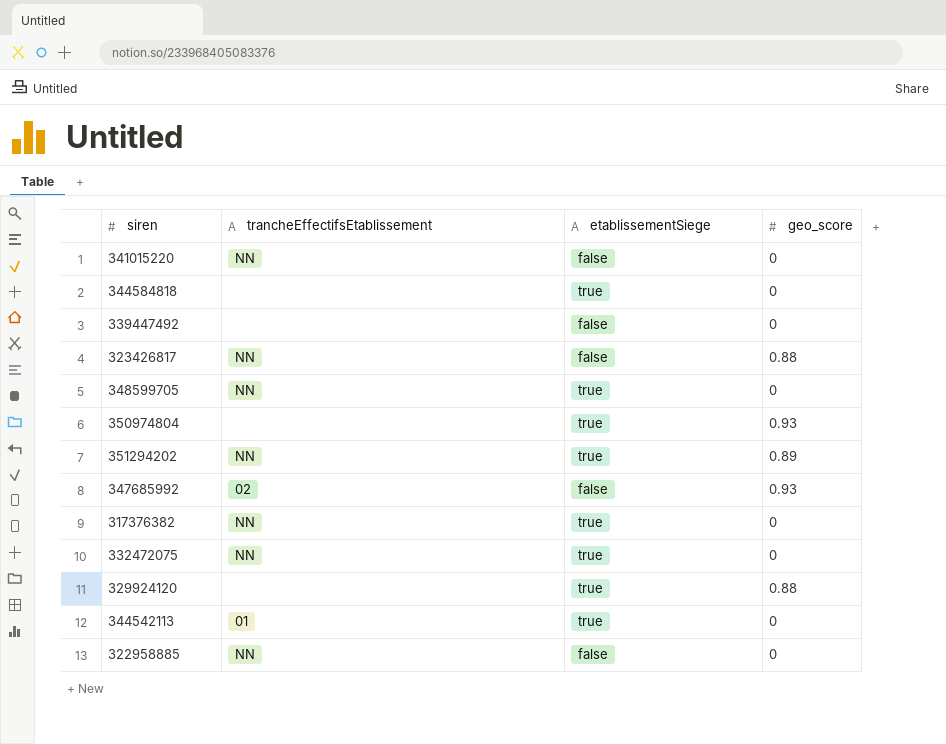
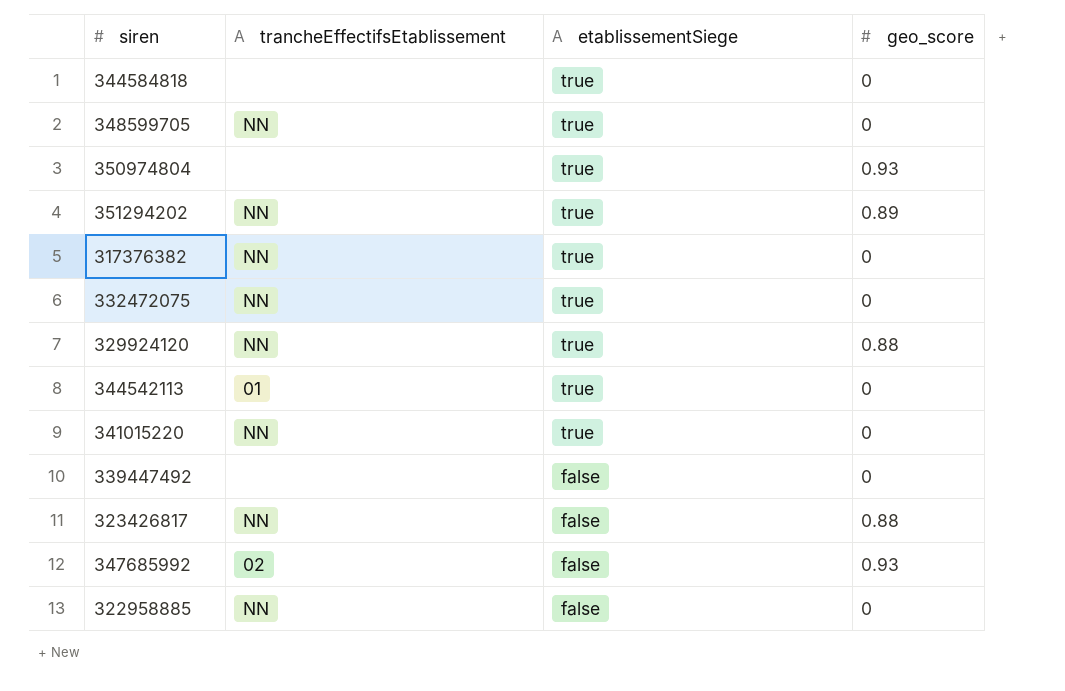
row order: none -> etablissementSiege descending
329924120 | trancheEffectifsEtablissement: none -> NN
341015220 | etablissementSiege: false -> true

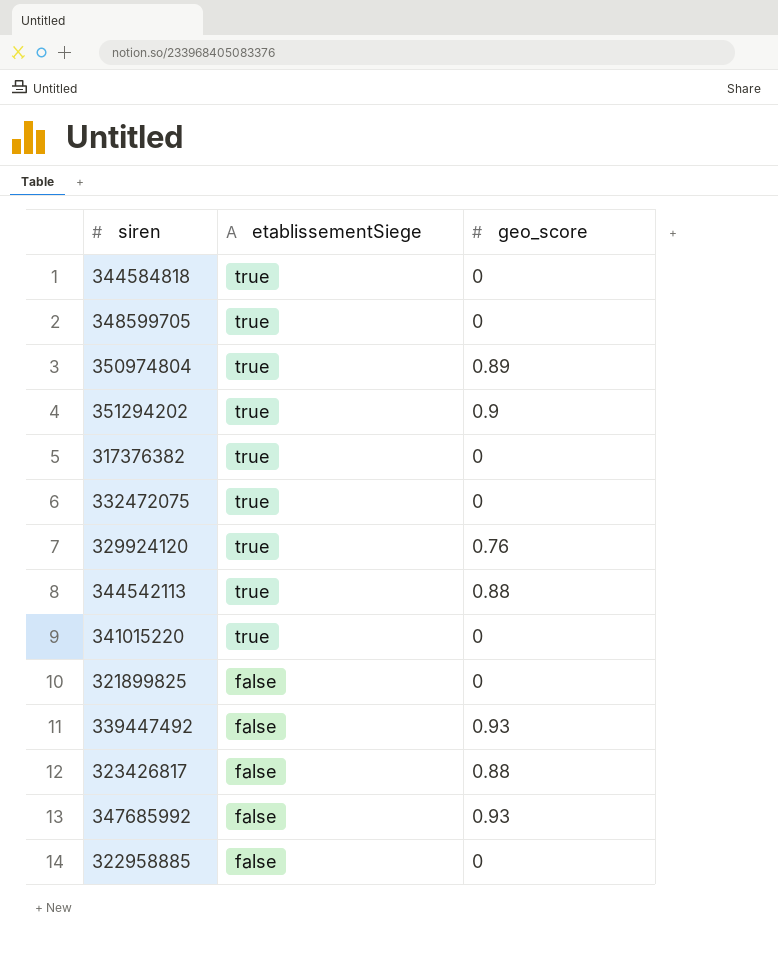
column trancheEffectifsEtablissement | position: 2 -> none
350974804 | geo_score: 0.93 -> 0.89
351294202 | geo_score: 0.89 -> 0.9
329924120 | geo_score: 0.88 -> 0.76
344542113 | geo_score: 0 -> 0.88
row 321899825: none -> false | 0
339447492 | geo_score: 0 -> 0.93

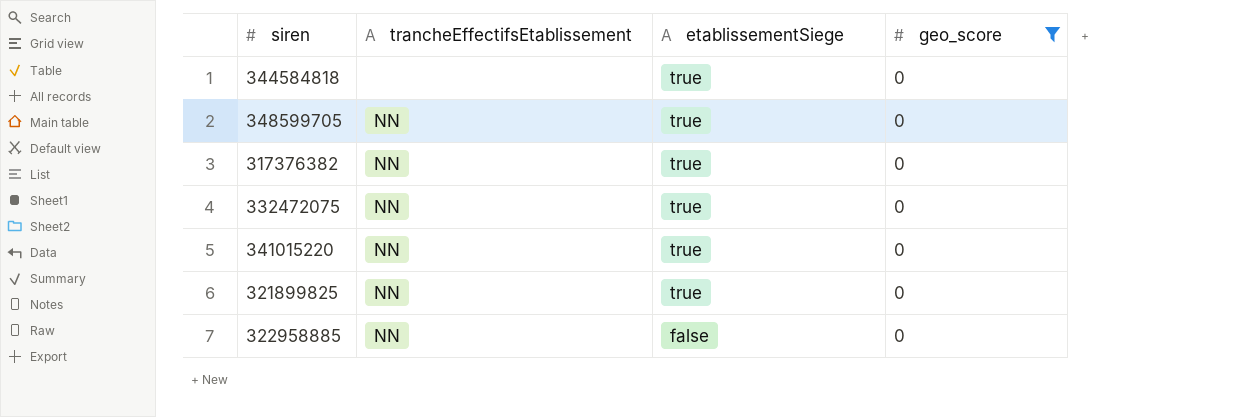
filter: none -> geo_score = 0
column trancheEffectifsEtablissement | position: none -> 2
321899825 | etablissementSiege: false -> true

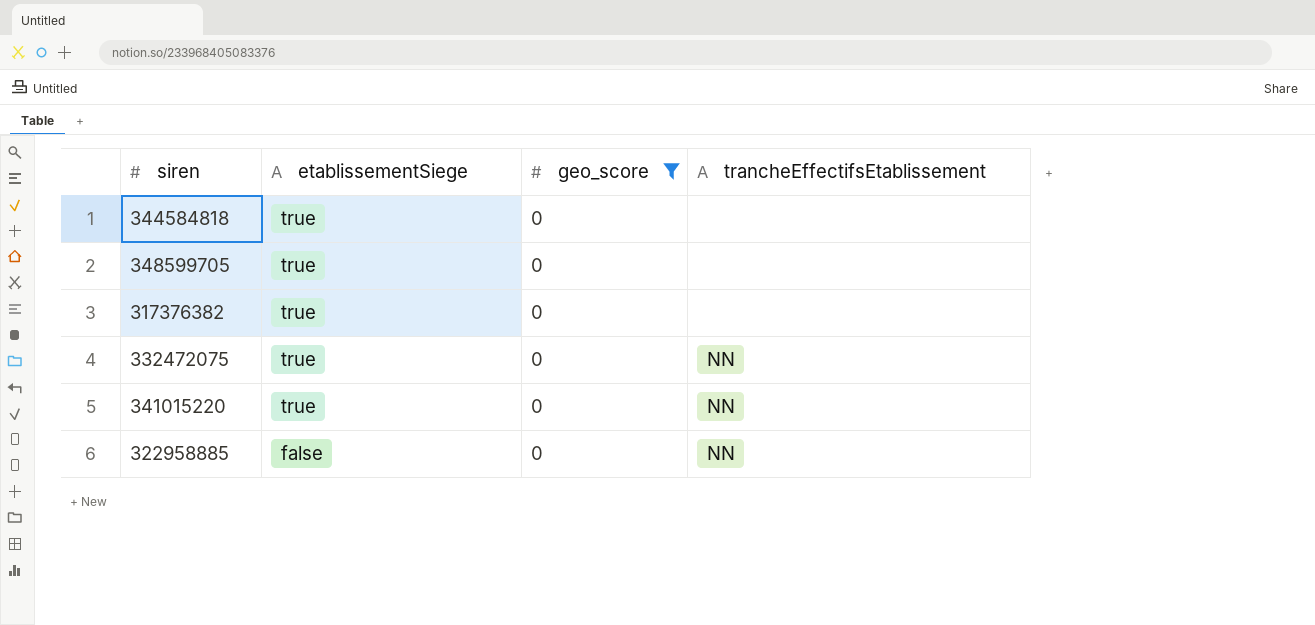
column trancheEffectifsEtablissement | position: 2 -> 4
row 321899825: NN | true | 0 -> none
348599705 | trancheEffectifsEtablissement: NN -> none
317376382 | trancheEffectifsEtablissement: NN -> none

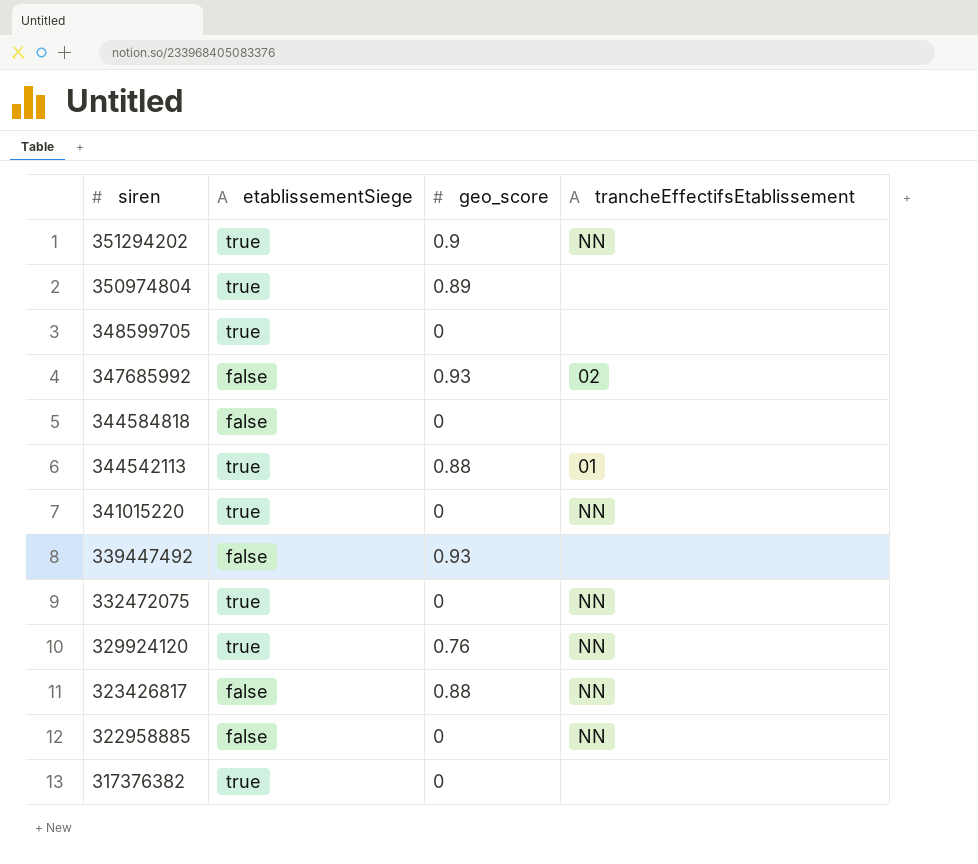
filter: geo_score = 0 -> none
row order: etablissementSiege descending -> siren descending
344584818 | etablissementSiege: true -> false

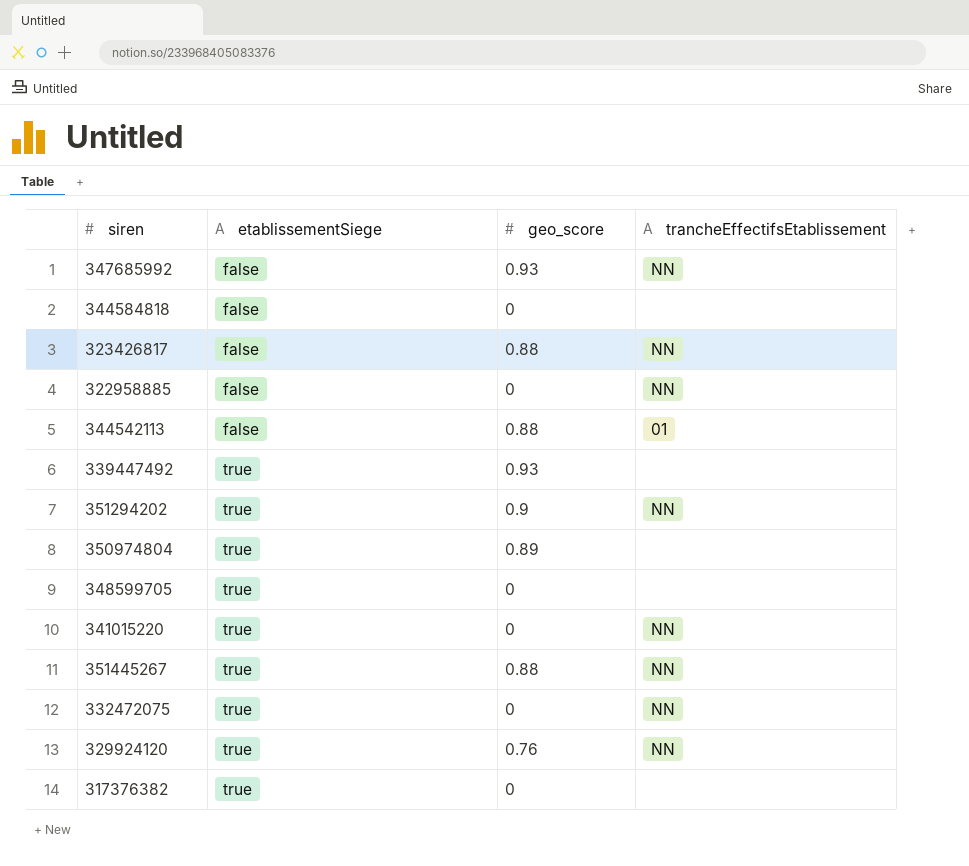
row order: siren descending -> etablissementSiege ascending
347685992 | trancheEffectifsEtablissement: 02 -> NN
344542113 | etablissementSiege: true -> false
339447492 | etablissementSiege: false -> true
row 351445267: none -> true | 0.88 | NN

